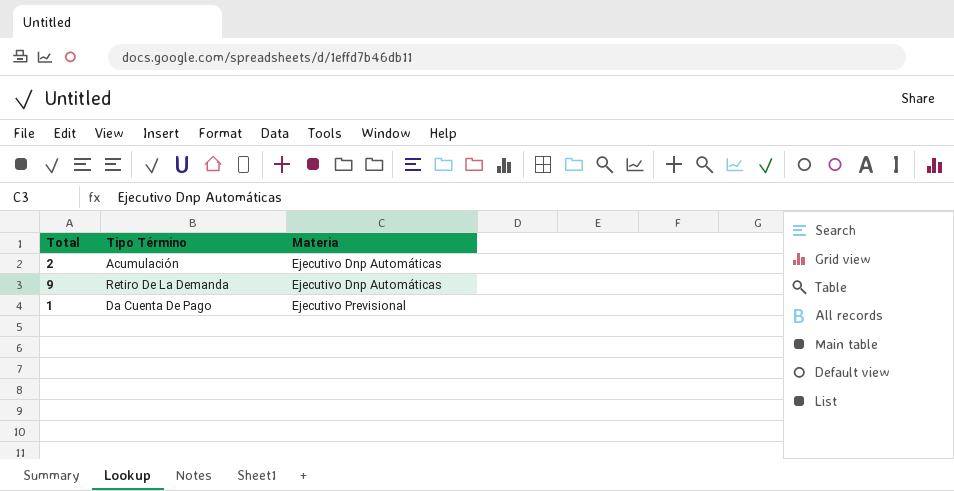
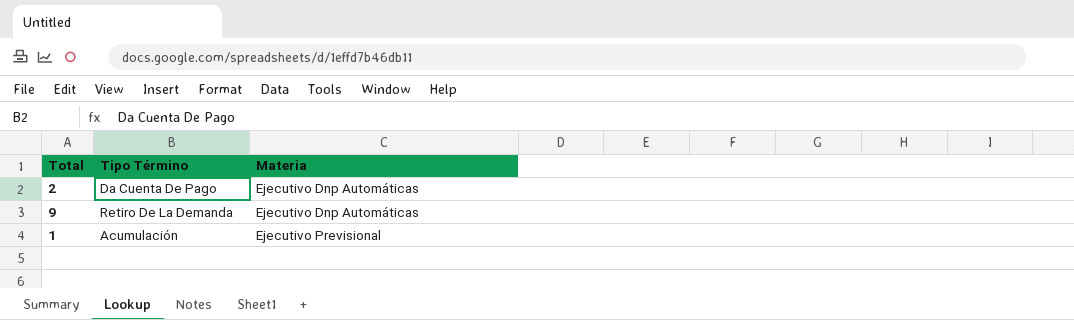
2 | Tipo Término: Acumulación -> Da Cuenta De Pago
1 | Tipo Término: Da Cuenta De Pago -> Acumulación

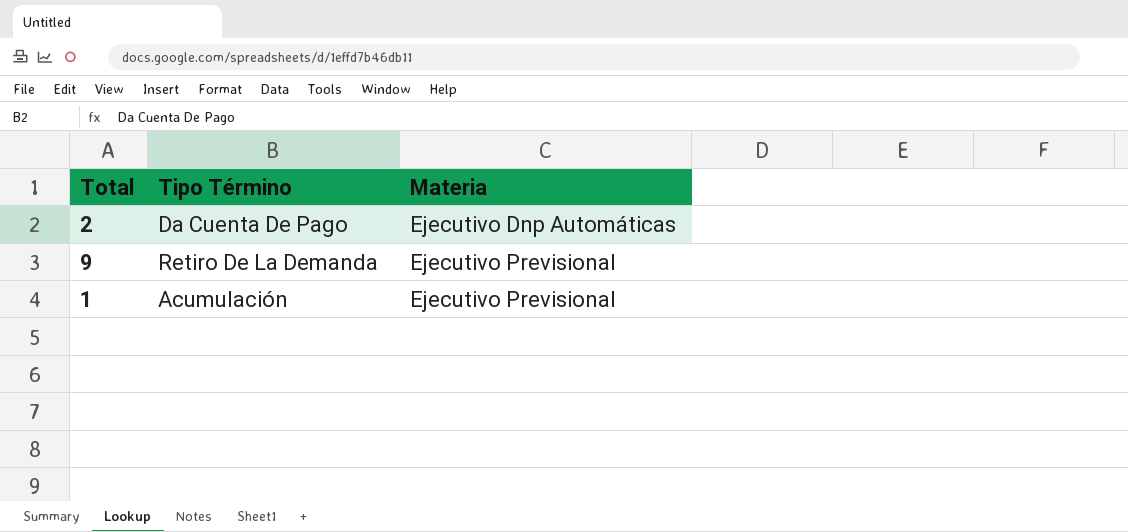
9 | Materia: Ejecutivo Dnp Automáticas -> Ejecutivo Previsional

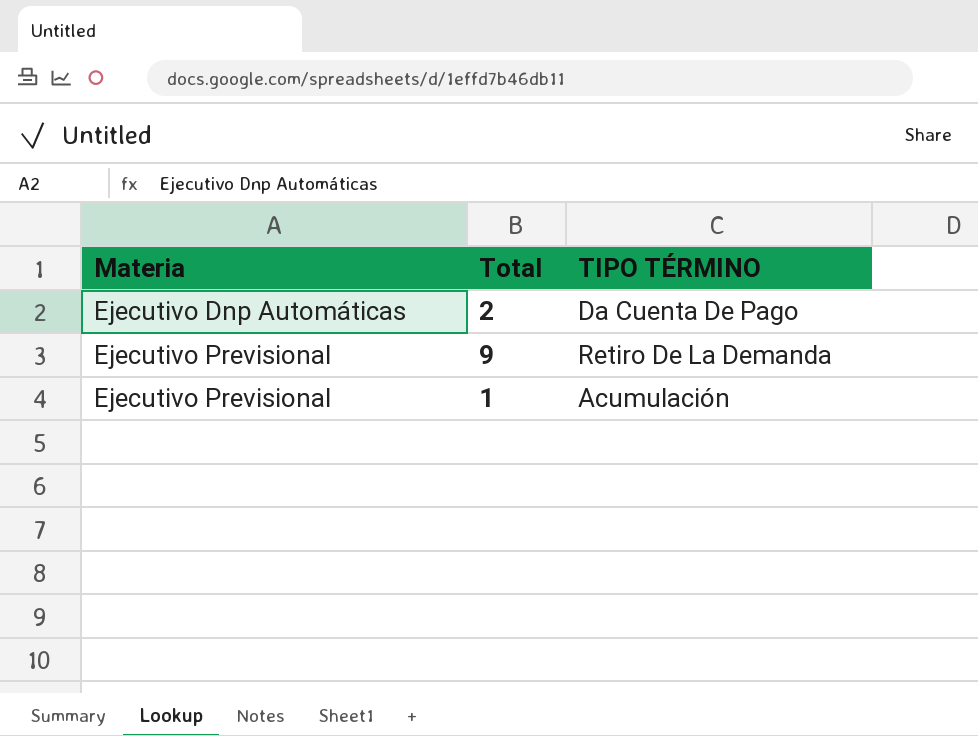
column Materia | position: 3 -> 1
column name: Tipo Término -> TIPO TÉRMINO

